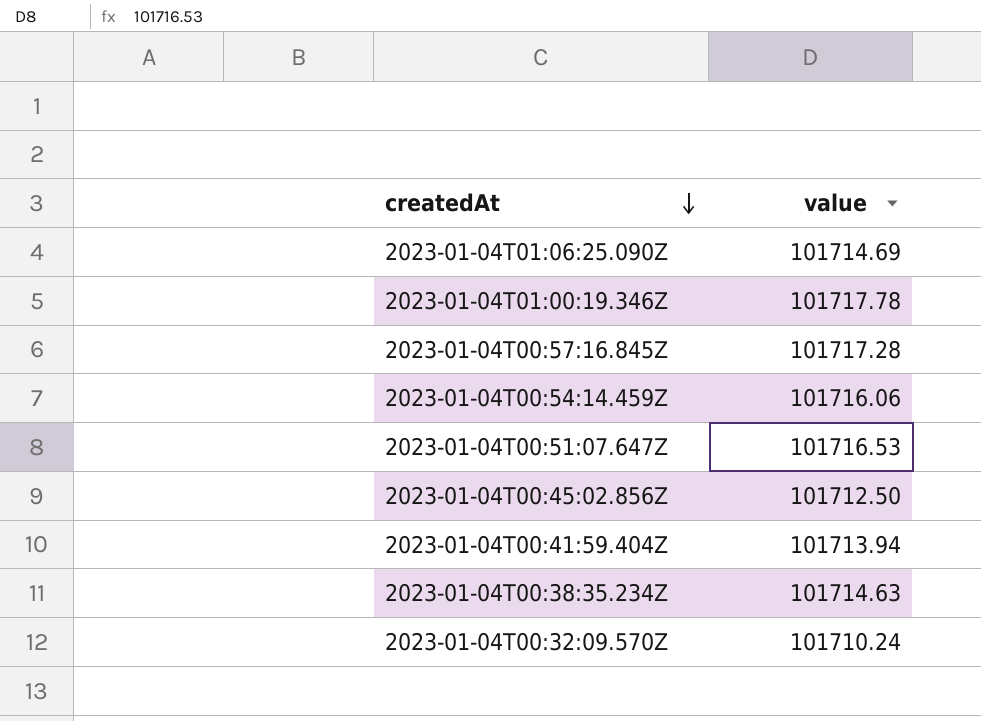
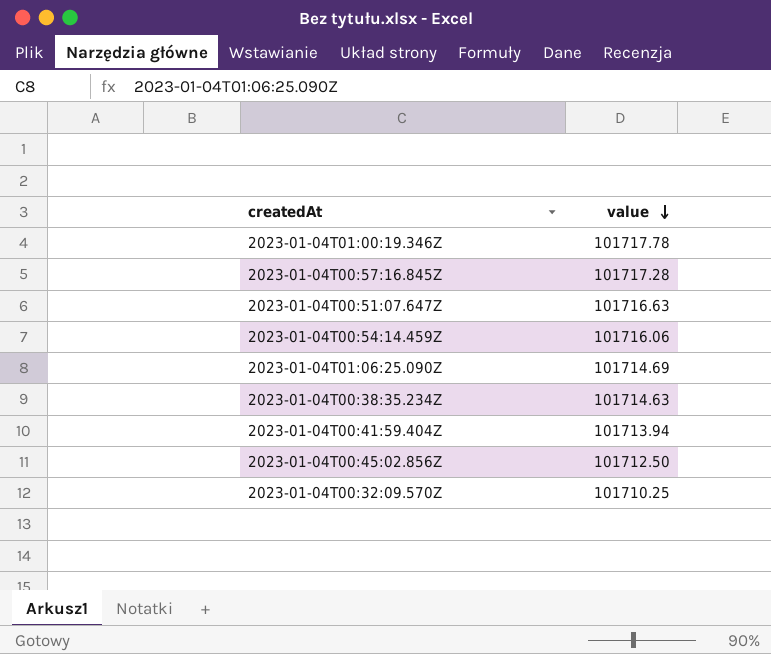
row order: createdAt descending -> value descending
2023-01-04T00:51:07.647Z | value: 101716.53 -> 101716.63
2023-01-04T00:32:09.570Z | value: 101710.24 -> 101710.25

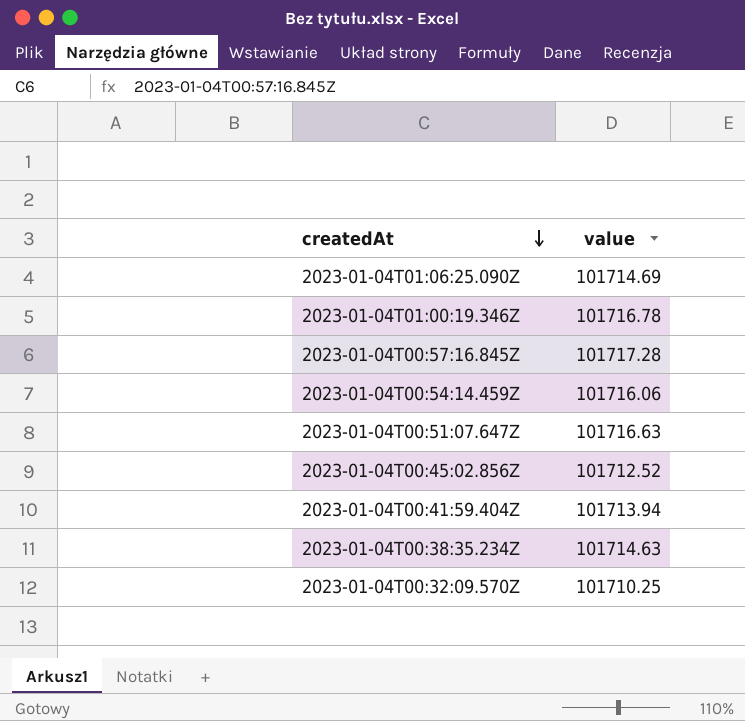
row order: value descending -> createdAt descending
2023-01-04T01:00:19.346Z | value: 101717.78 -> 101716.78
2023-01-04T00:45:02.856Z | value: 101712.50 -> 101712.52

